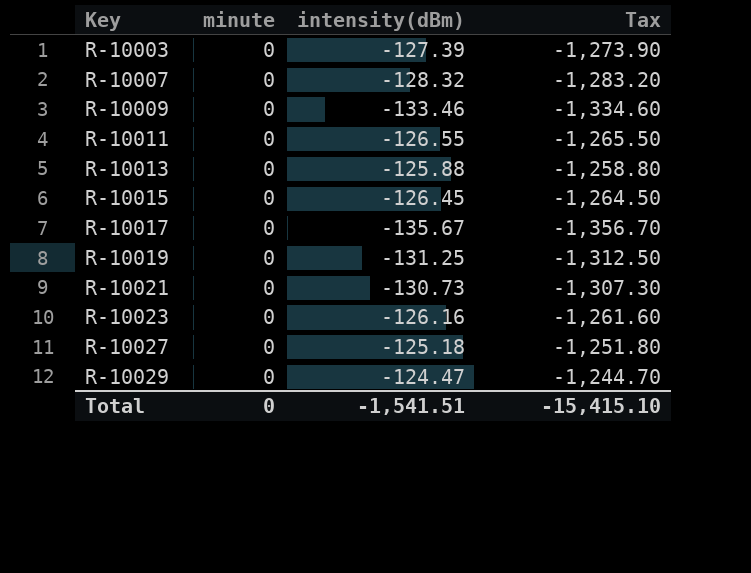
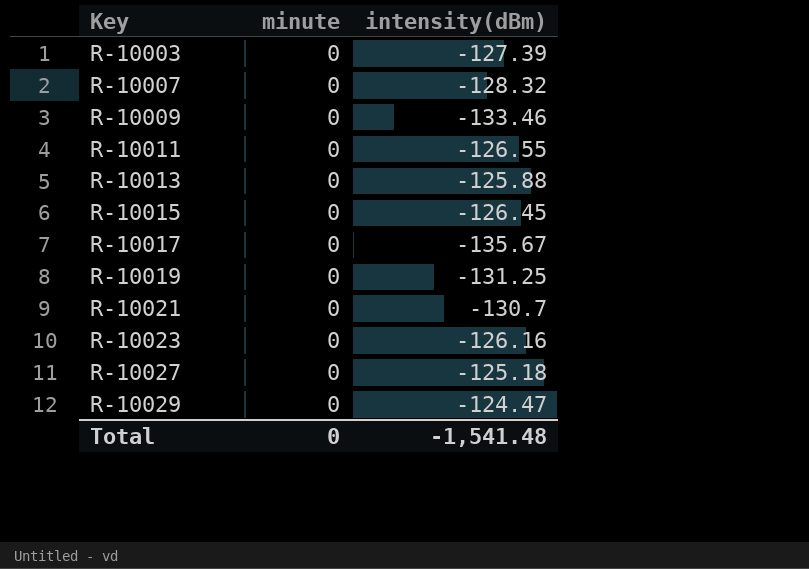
column Tax | formula: [intensity(dBm)] * 10 -> none
R-10021 | intensity(dBm): -130.73 -> -130.7
Total | intensity(dBm): -1,541.51 -> -1,541.48

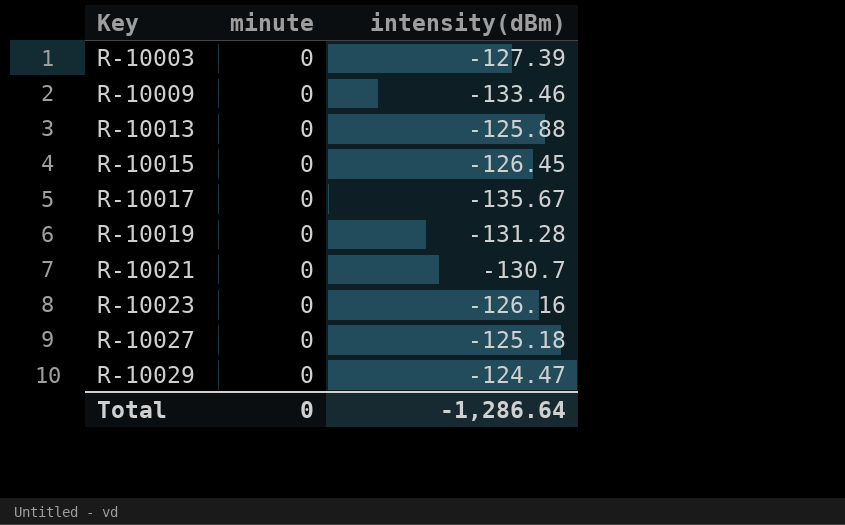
row R-10007: 0 | -128.32 -> none
row R-10011: 0 | -126.55 -> none
R-10019 | intensity(dBm): -131.25 -> -131.28
Total | intensity(dBm): -1,541.48 -> -1,286.64

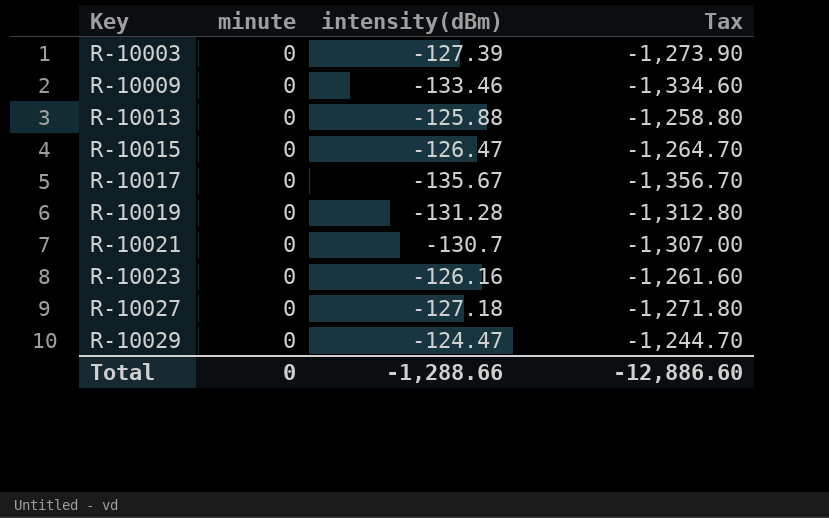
column Tax | formula: none -> [intensity(dBm)] * 10
R-10015 | intensity(dBm): -126.45 -> -126.47
R-10027 | intensity(dBm): -125.18 -> -127.18
Total | intensity(dBm): -1,286.64 -> -1,288.66

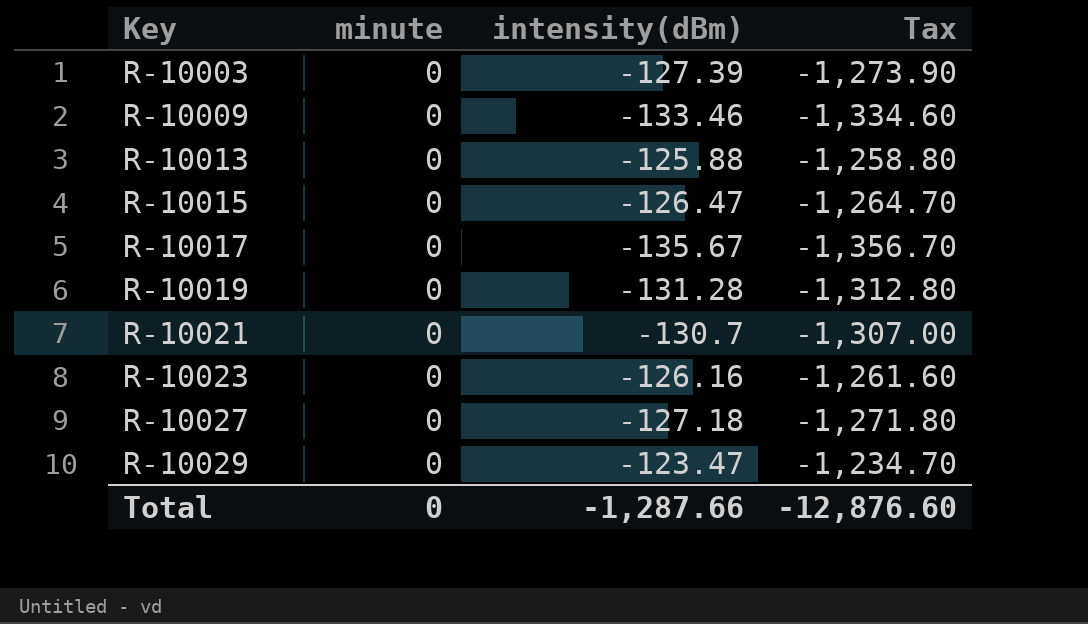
R-10029 | intensity(dBm): -124.47 -> -123.47
R-10029 | Tax: -1,244.70 -> -1,234.70
Total | intensity(dBm): -1,288.66 -> -1,287.66
Total | Tax: -12,886.60 -> -12,876.60

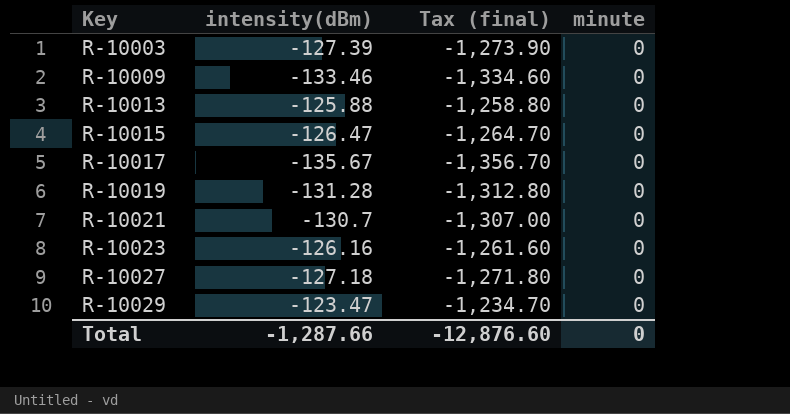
column name: Tax -> Tax (final)
column minute | position: 2 -> 4

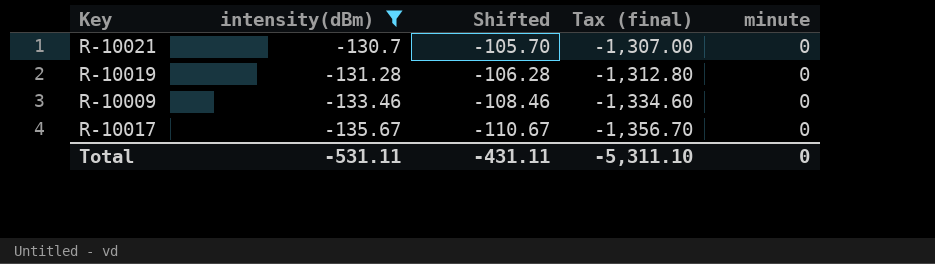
filter: none -> intensity(dBm) <= -130.7
row order: Key ascending -> intensity(dBm) descending
column Shifted | formula: none -> [intensity(dBm)] + 25
Total | intensity(dBm): -1,287.66 -> -531.11
Total | Tax (final): -12,876.60 -> -5,311.10

